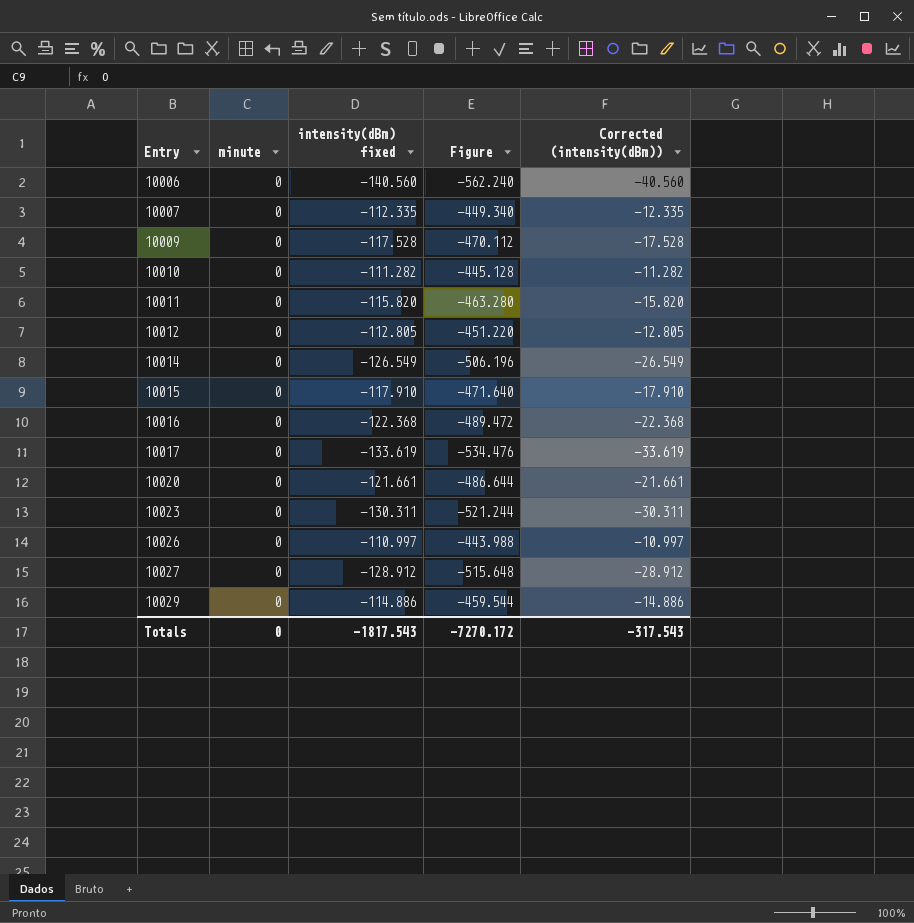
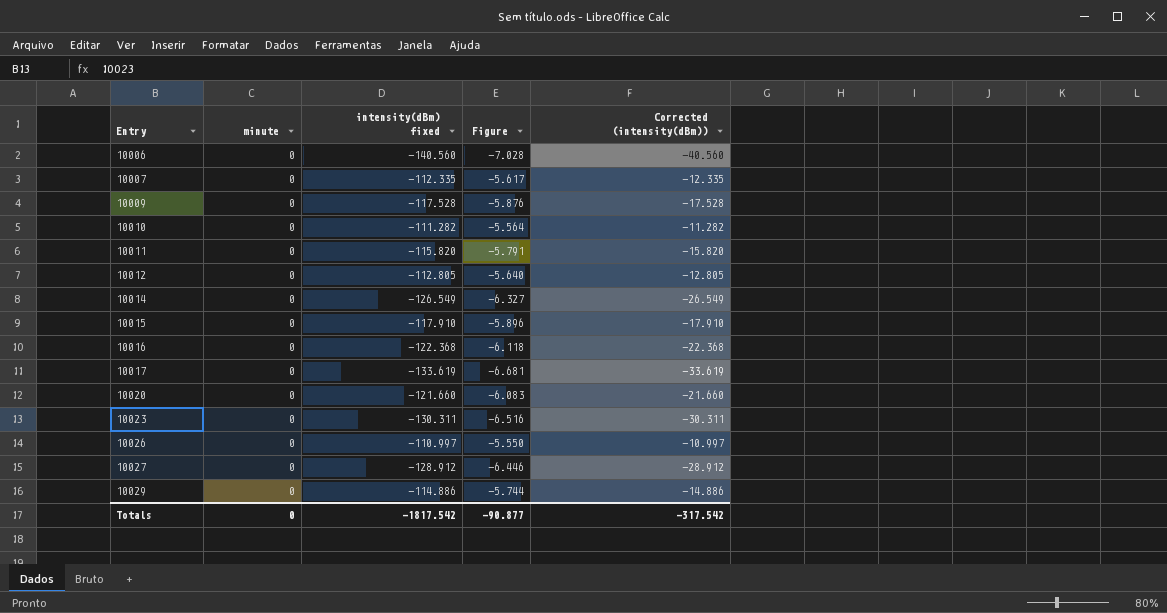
column Figure | formula: [intensity(dBm) fixed] * 4 -> [intensity(dBm) fixed] * 0.05
10020 | intensity(dBm) fixed: -121.661 -> -121.660
10020 | Corrected (intensity(dBm)): -21.661 -> -21.660
Totals | intensity(dBm) fixed: -1817.543 -> -1817.542
Totals | Figure: -7270.172 -> -90.877
Totals | Corrected (intensity(dBm)): -317.543 -> -317.542

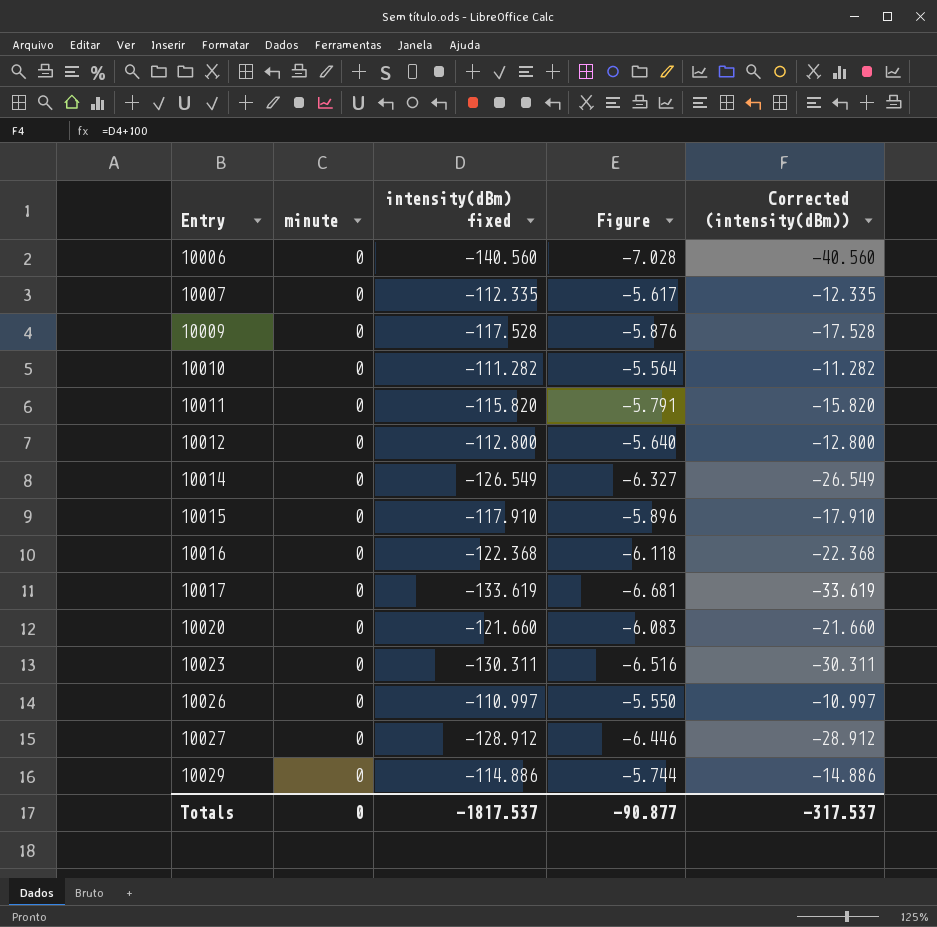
10012 | intensity(dBm) fixed: -112.805 -> -112.800
10012 | Corrected (intensity(dBm)): -12.805 -> -12.800
Totals | intensity(dBm) fixed: -1817.542 -> -1817.537
Totals | Corrected (intensity(dBm)): -317.542 -> -317.537

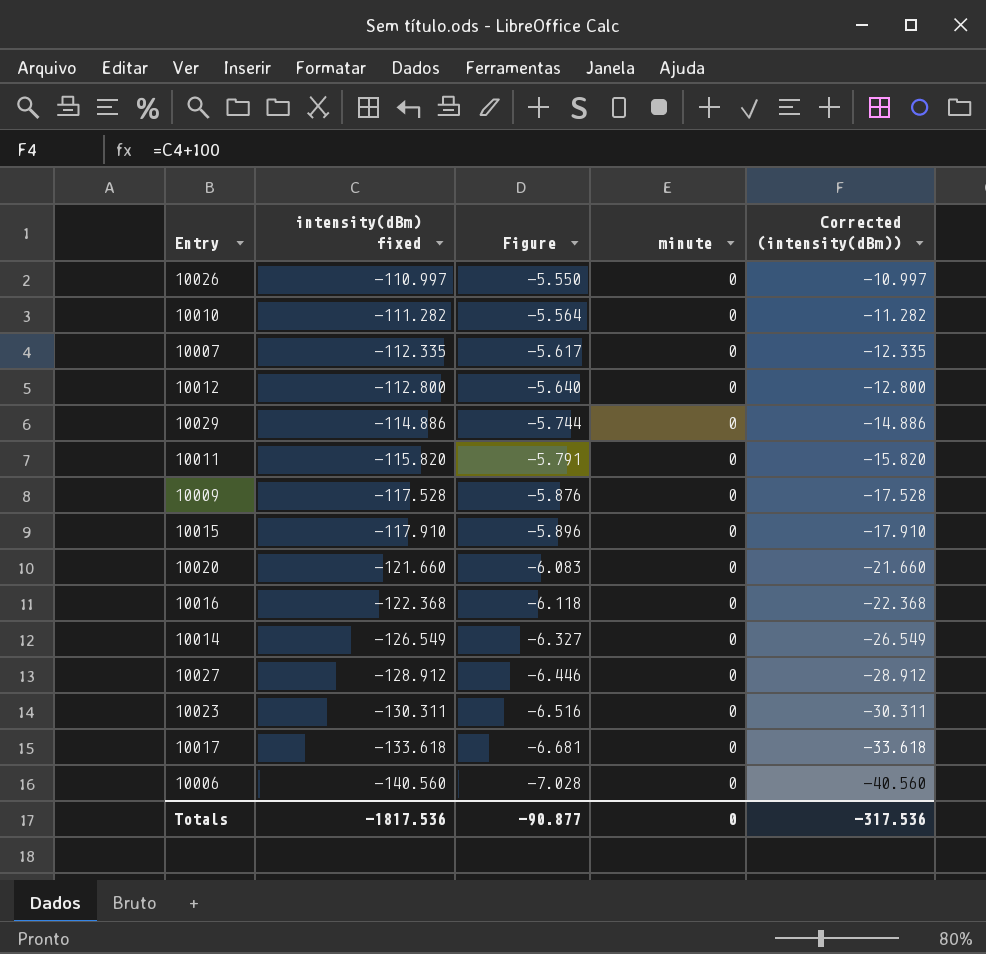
row order: Entry ascending -> intensity(dBm) fixed descending
column minute | position: 2 -> 4
10017 | intensity(dBm) fixed: -133.619 -> -133.618
10017 | Corrected (intensity(dBm)): -33.619 -> -33.618
Totals | intensity(dBm) fixed: -1817.537 -> -1817.536
Totals | Corrected (intensity(dBm)): -317.537 -> -317.536

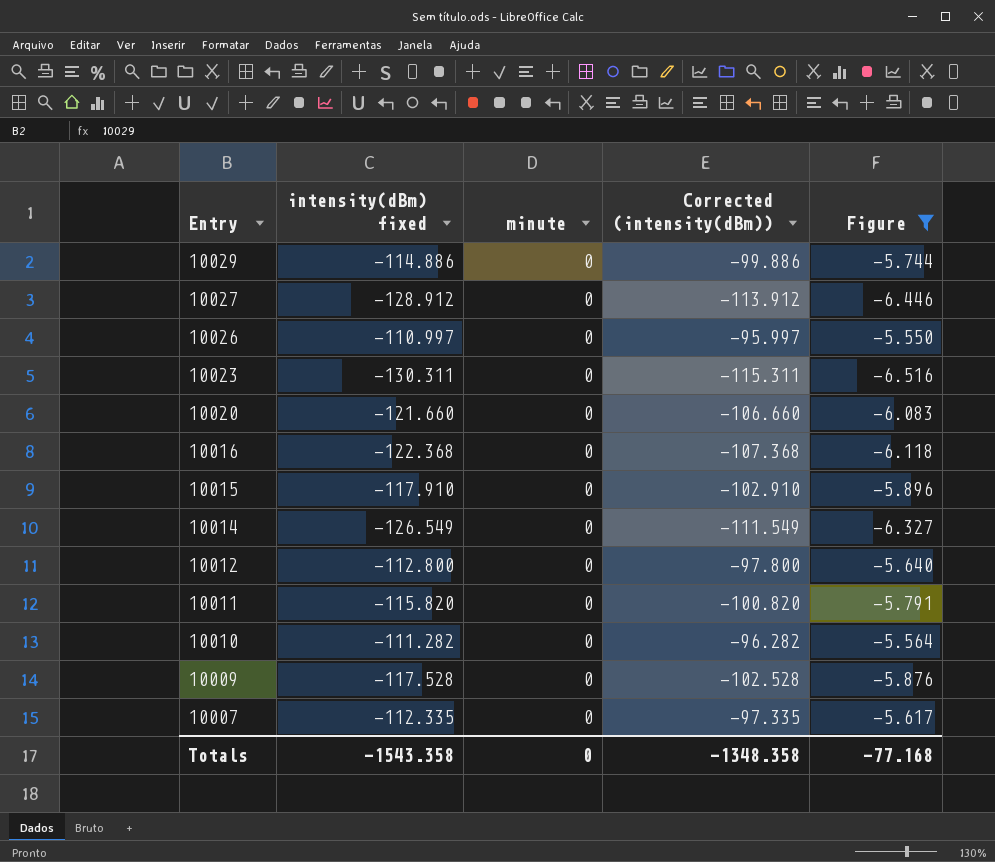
filter: none -> Figure >= -6.516
row order: intensity(dBm) fixed descending -> Entry descending
column Corrected (intensity(dBm)) | formula: [intensity(dBm) fixed] + 100 -> [intensity(dBm) fixed] + 15
column Figure | position: 3 -> 5
Totals | intensity(dBm) fixed: -1817.536 -> -1543.358
Totals | Corrected (intensity(dBm)): -317.536 -> -1348.358
Totals | Figure: -90.877 -> -77.168

